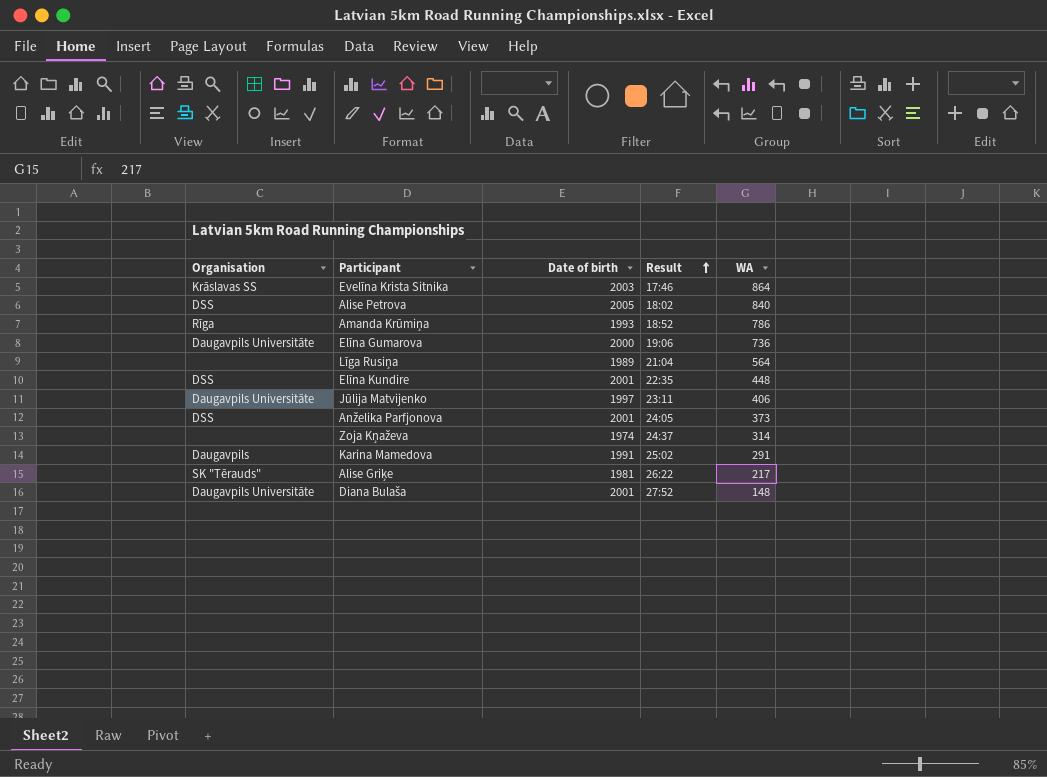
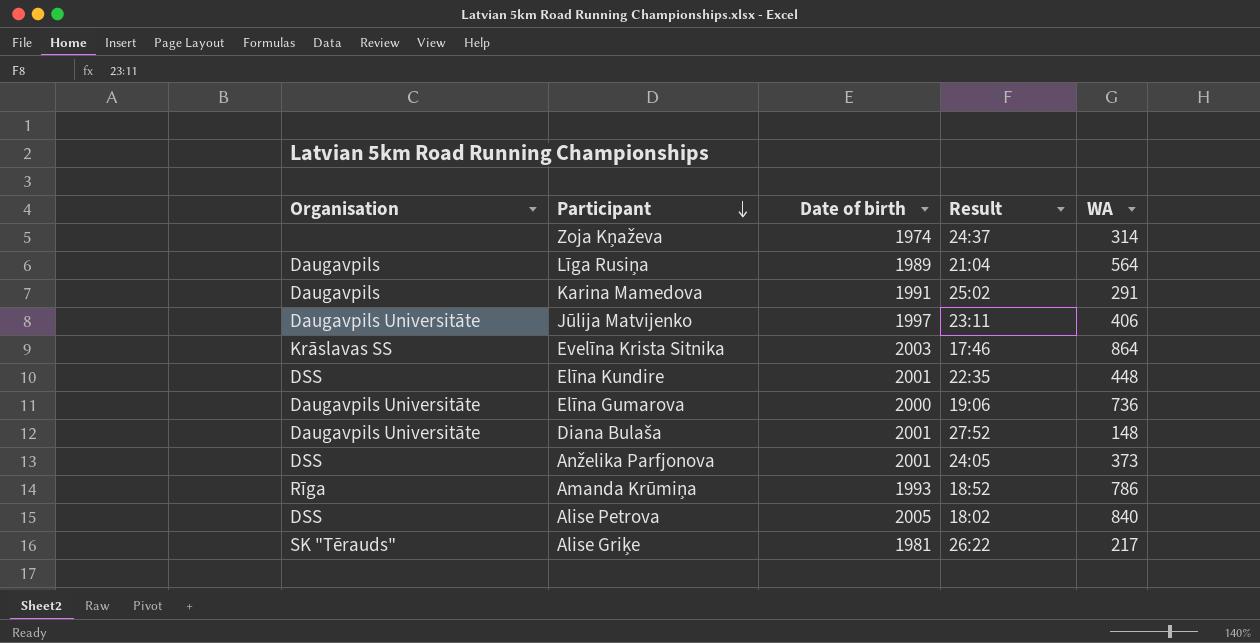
row order: Result ascending -> Participant descending
Līga Rusiņa | Organisation: none -> Daugavpils

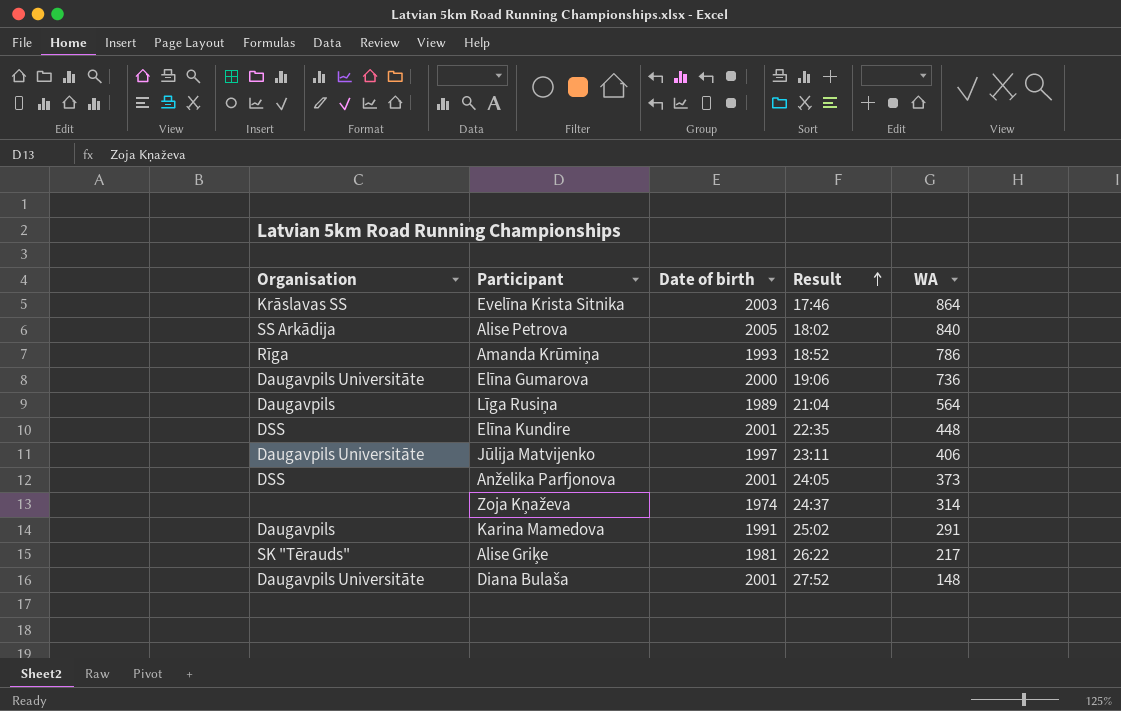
row order: Participant descending -> Result ascending
Alise Petrova | Organisation: DSS -> SS Arkādija

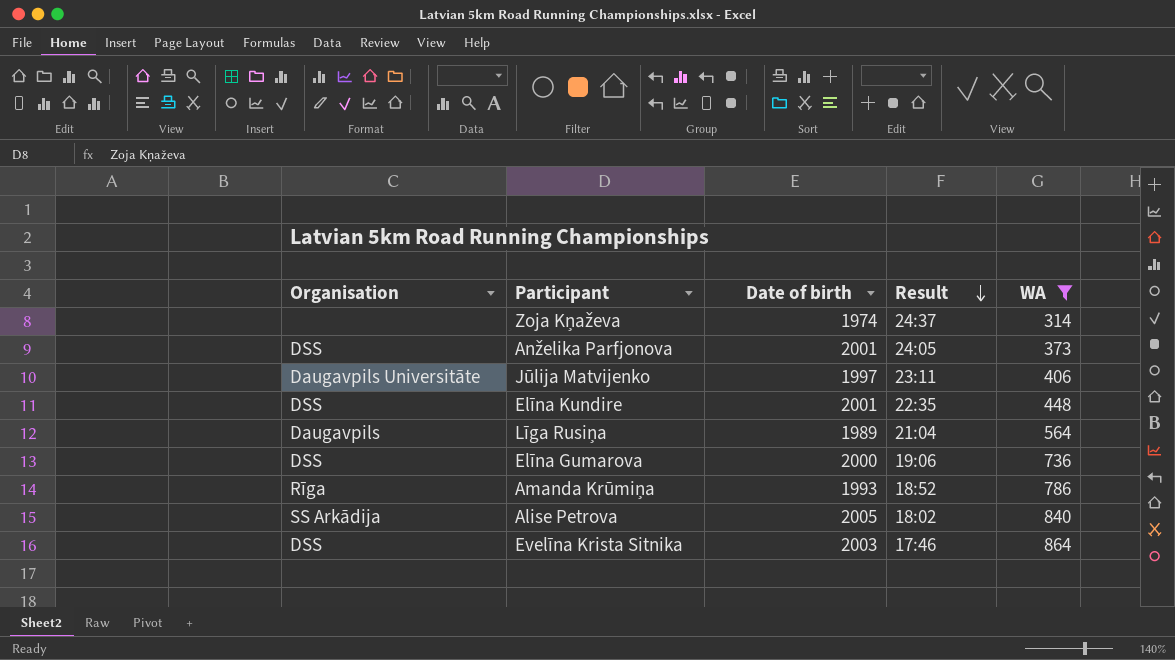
filter: none -> WA >= 314
row order: Result ascending -> Result descending
Elīna Gumarova | Organisation: Daugavpils Universitāte -> DSS
Evelīna Krista Sitnika | Organisation: Krāslavas SS -> DSS

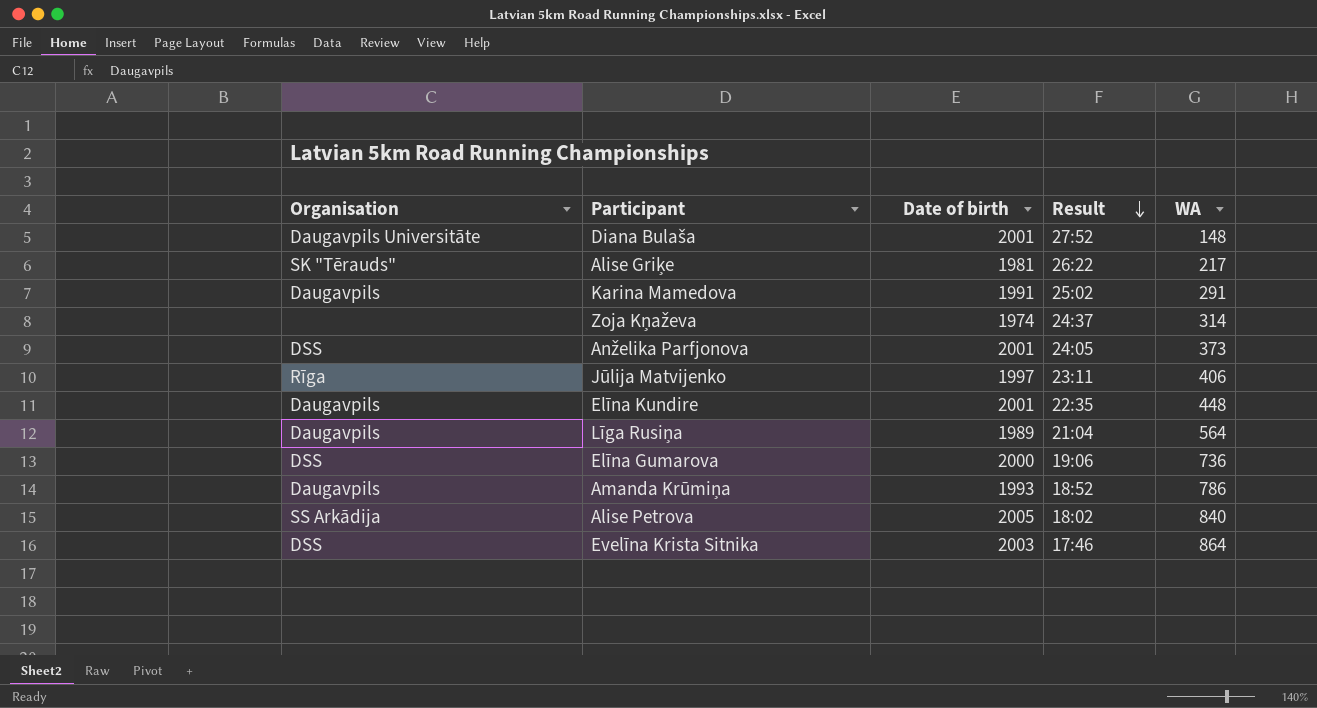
filter: WA >= 314 -> none
Jūlija Matvijenko | Organisation: Daugavpils Universitāte -> Rīga
Elīna Kundire | Organisation: DSS -> Daugavpils
Amanda Krūmiņa | Organisation: Rīga -> Daugavpils

